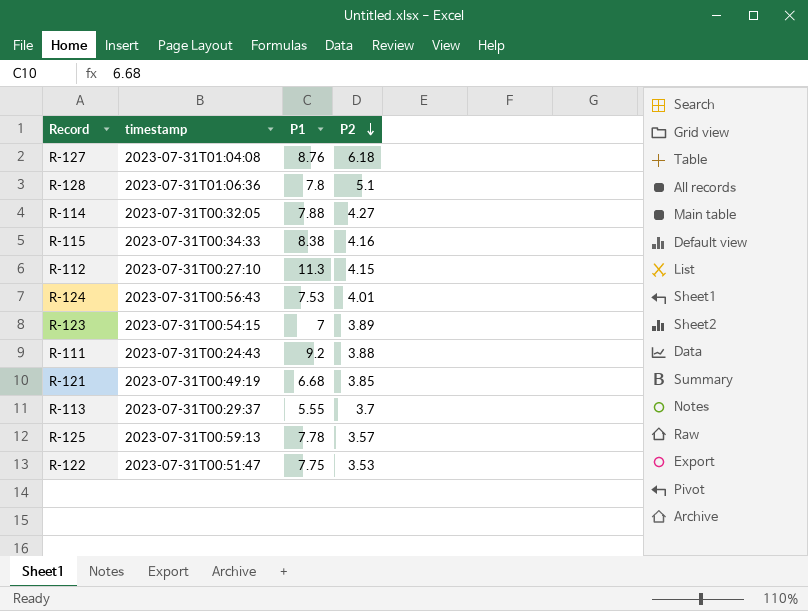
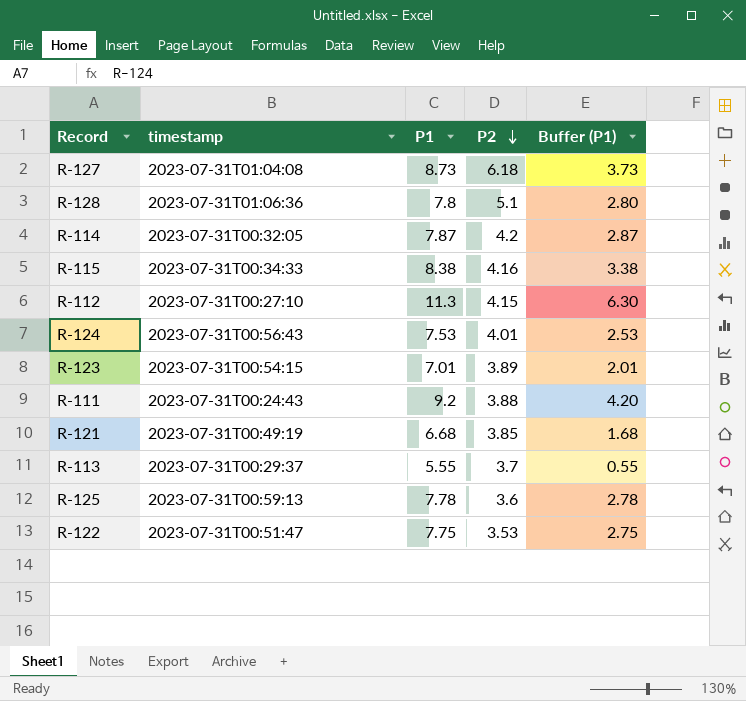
column Buffer (P1) | formula: none -> [P1] - 5
R-127 | P1: 8.76 -> 8.73
R-114 | P1: 7.88 -> 7.87
R-114 | P2: 4.27 -> 4.2
R-123 | P1: 7 -> 7.01
R-125 | P2: 3.57 -> 3.6

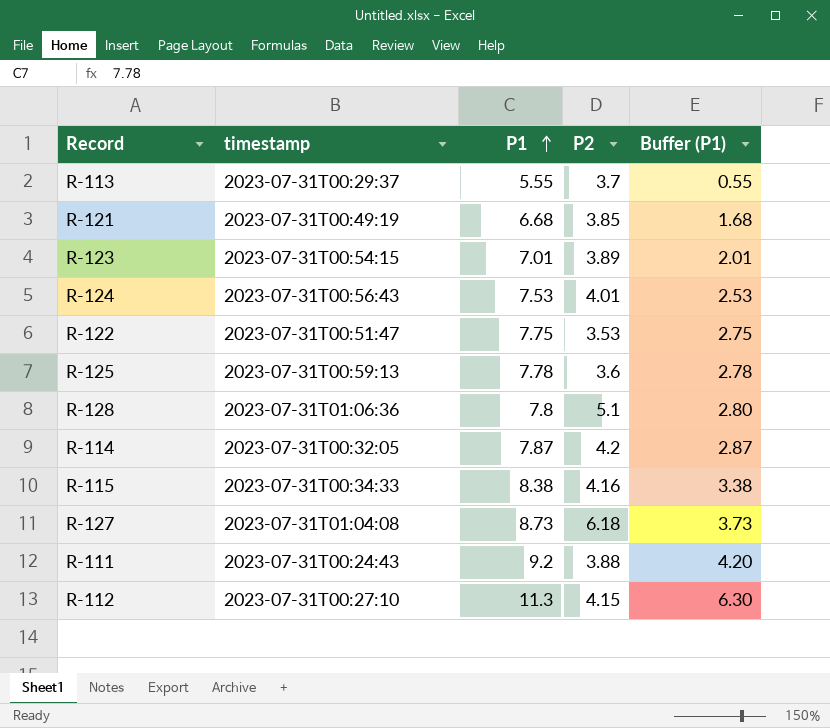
row order: P2 descending -> P1 ascending

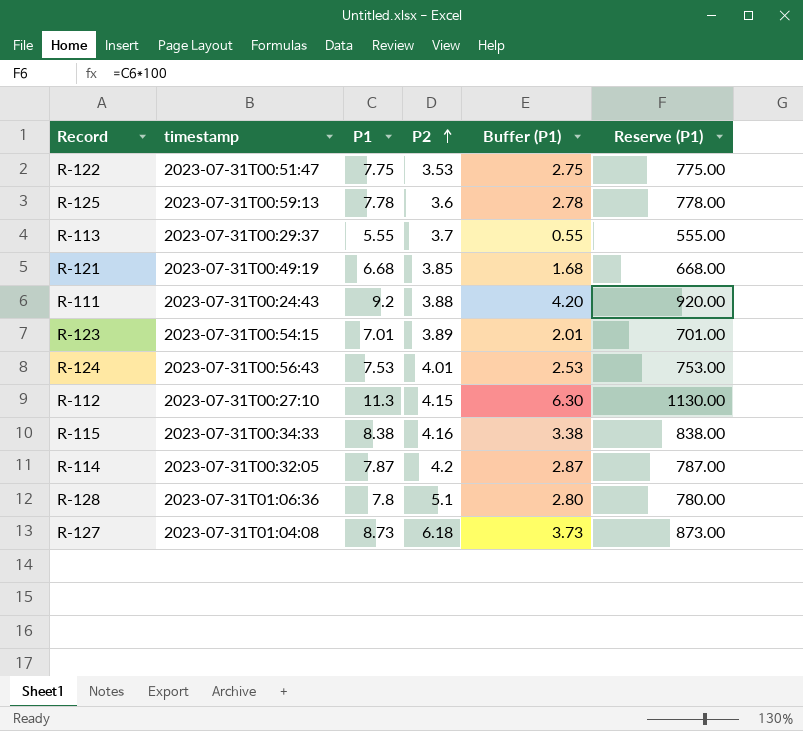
row order: P1 ascending -> P2 ascending
column Reserve (P1) | formula: none -> [P1] * 100

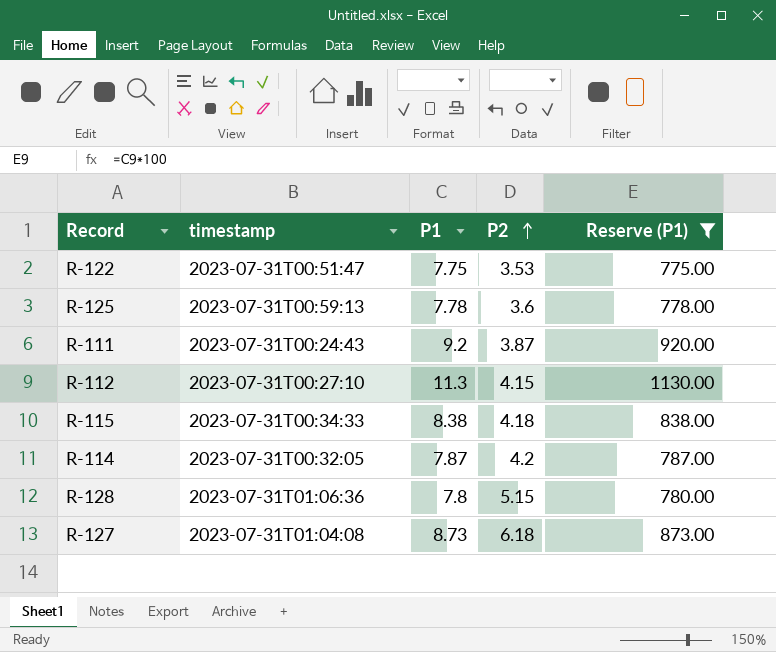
filter: none -> Reserve (P1) >= 775.00
column Buffer (P1) | formula: [P1] - 5 -> none
R-111 | P2: 3.88 -> 3.87
R-115 | P2: 4.16 -> 4.18
R-128 | P2: 5.1 -> 5.15

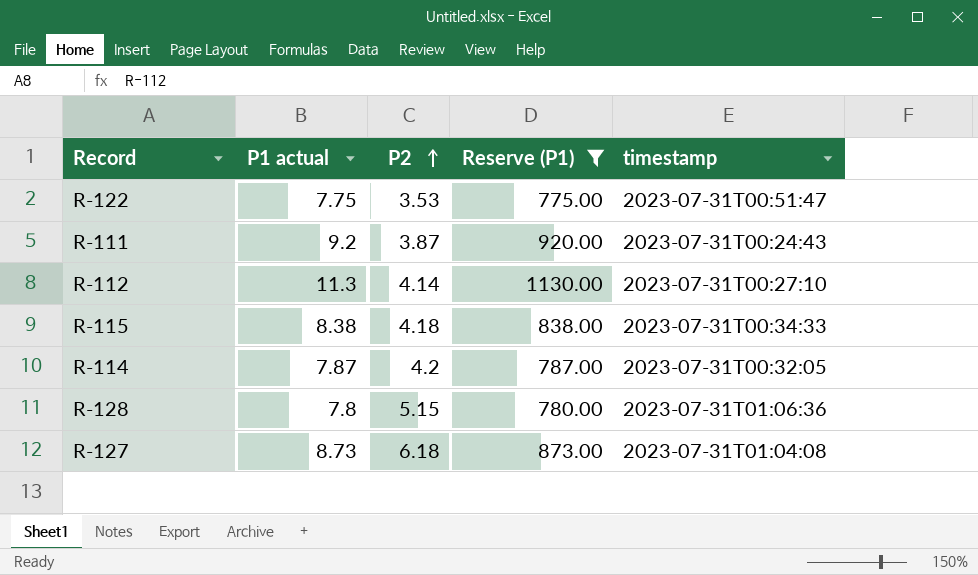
column name: P1 -> P1 actual
column timestamp | position: 2 -> 5
row R-125: 2023-07-31T00:59:13 | 7.78 | 3.6 | 778.00 -> none
R-112 | P2: 4.15 -> 4.14

